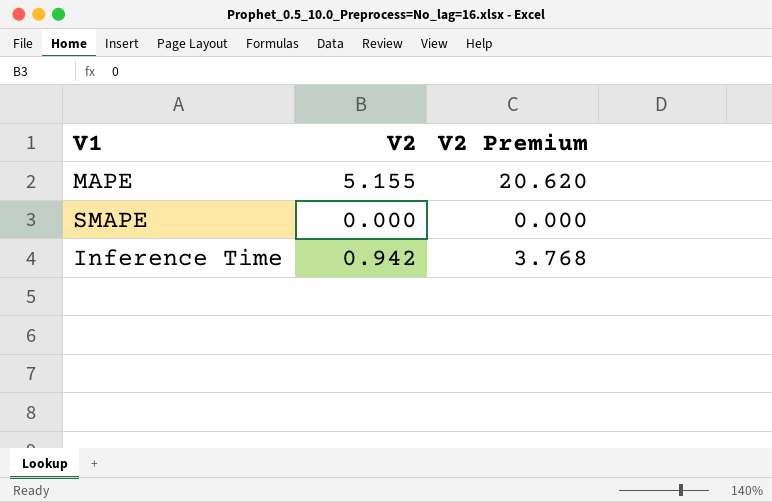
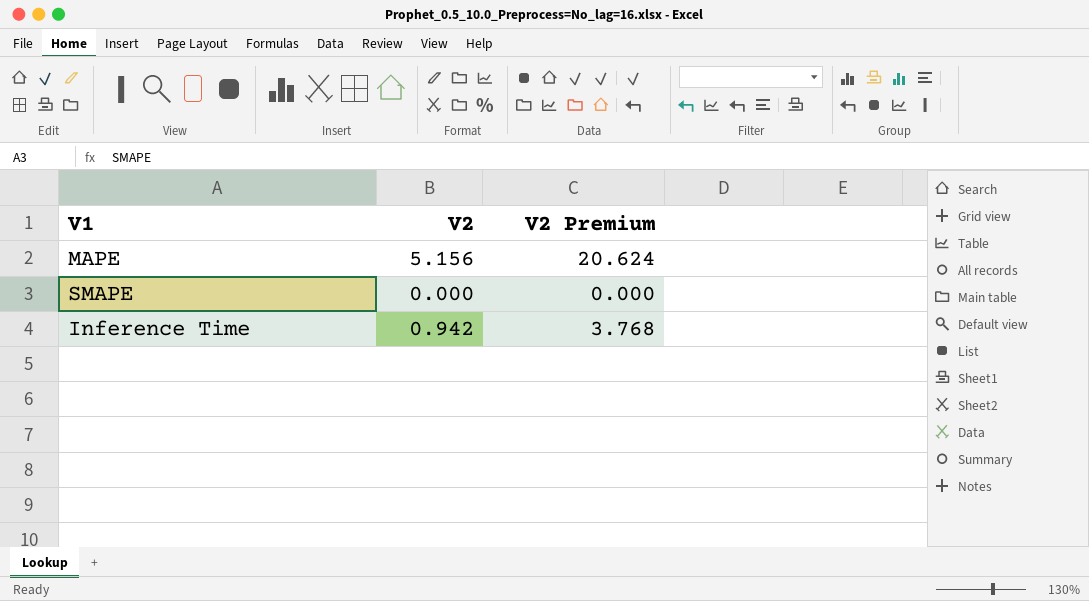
MAPE | V2: 5.155 -> 5.156
MAPE | V2 Premium: 20.620 -> 20.624

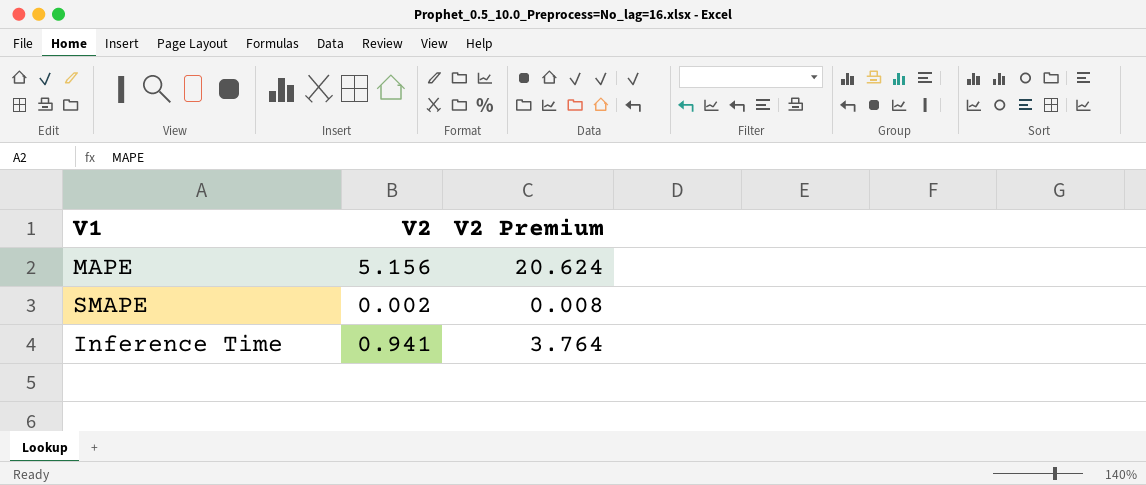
SMAPE | V2: 0.000 -> 0.002
SMAPE | V2 Premium: 0.000 -> 0.008
Inference Time | V2: 0.942 -> 0.941
Inference Time | V2 Premium: 3.768 -> 3.764

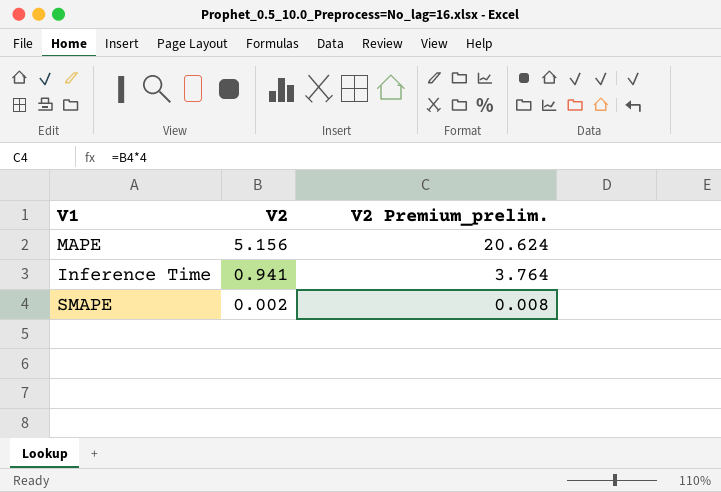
row order: none -> V2 descending
column name: V2 Premium -> V2 Premium_prelim.

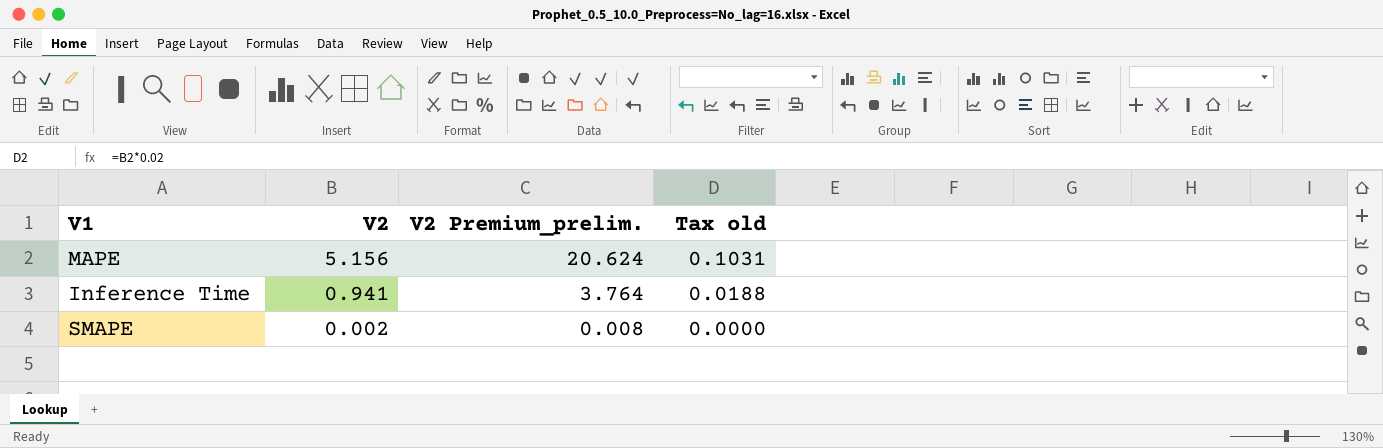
column Tax old | formula: none -> [V2] * 0.02

